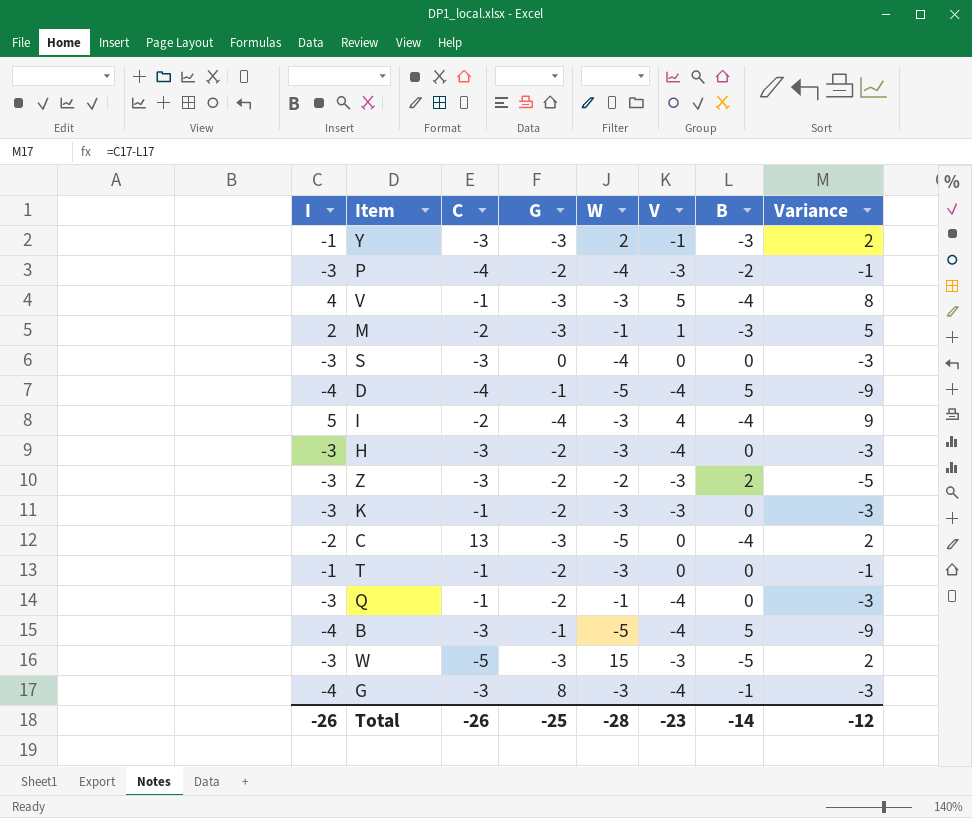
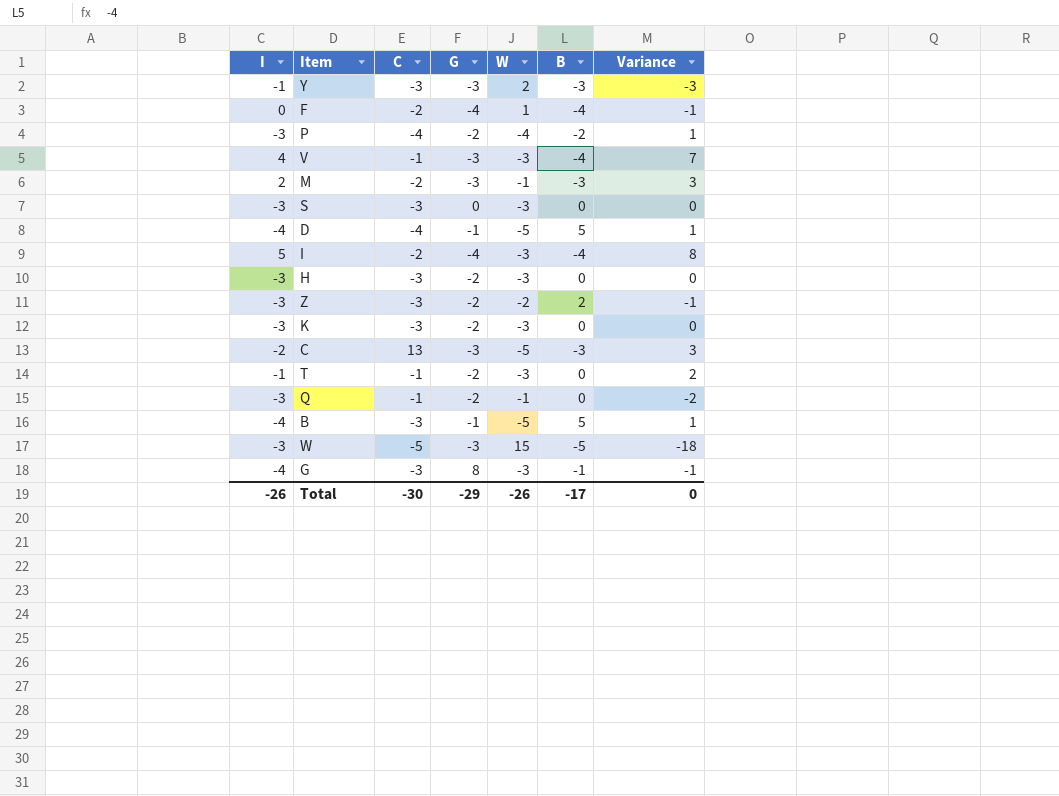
column V | position: 6 -> none
column Variance | formula: [I] - [B] -> [I] - [W]
row F: none -> 0 | -2 | -4 | 1 | -4 | -1
S | W: -4 -> -3
K | C: -1 -> -3
C | B: -4 -> -3
Total | C: -26 -> -30
Total | G: -25 -> -29
Total | W: -28 -> -26
Total | B: -14 -> -17
Total | Variance: -12 -> 0

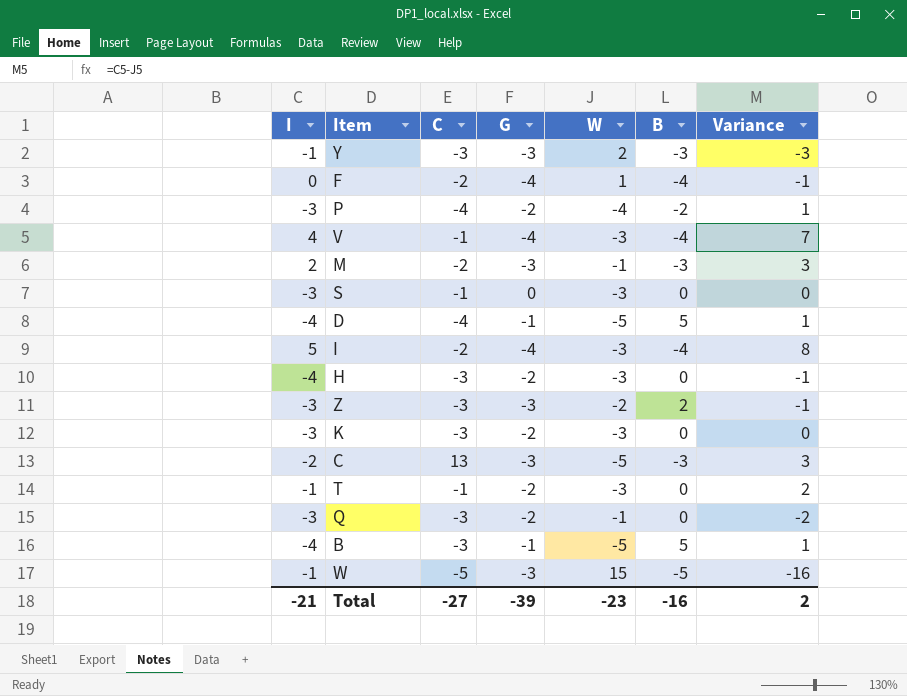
row G: -4 | -3 | 8 | -3 | -1 | -1 -> none
V | G: -3 -> -4
S | C: -3 -> -1
H | I: -3 -> -4
H | Variance: 0 -> -1
Z | G: -2 -> -3
Q | C: -1 -> -3
W | I: -3 -> -1
W | Variance: -18 -> -16
Total | I: -26 -> -21
Total | C: -30 -> -27
Total | G: -29 -> -39
Total | W: -26 -> -23
Total | B: -17 -> -16
Total | Variance: 0 -> 2

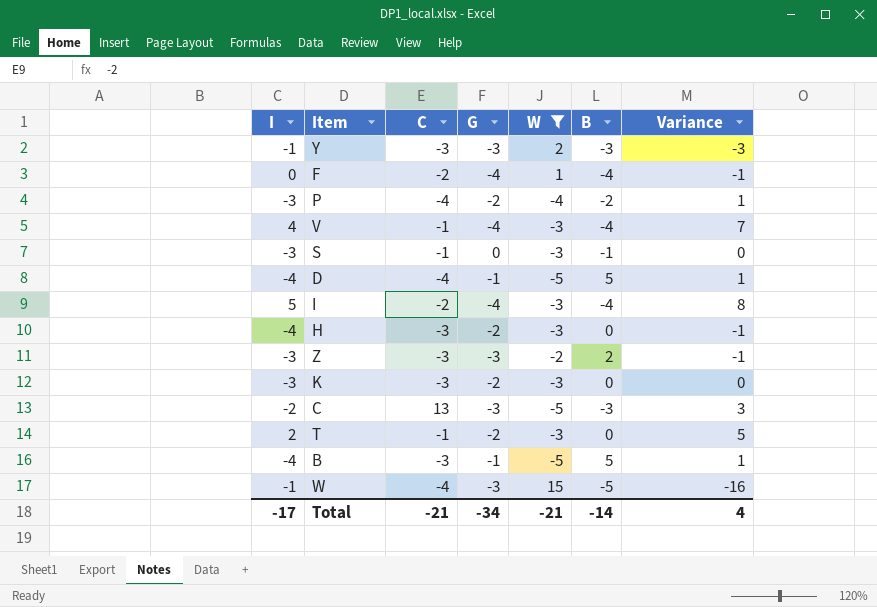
filter: none -> W != -1
S | B: 0 -> -1
T | I: -1 -> 2
T | Variance: 2 -> 5
W | C: -5 -> -4
Total | I: -21 -> -17
Total | C: -27 -> -21
Total | G: -39 -> -34
Total | W: -23 -> -21
Total | B: -16 -> -14
Total | Variance: 2 -> 4

